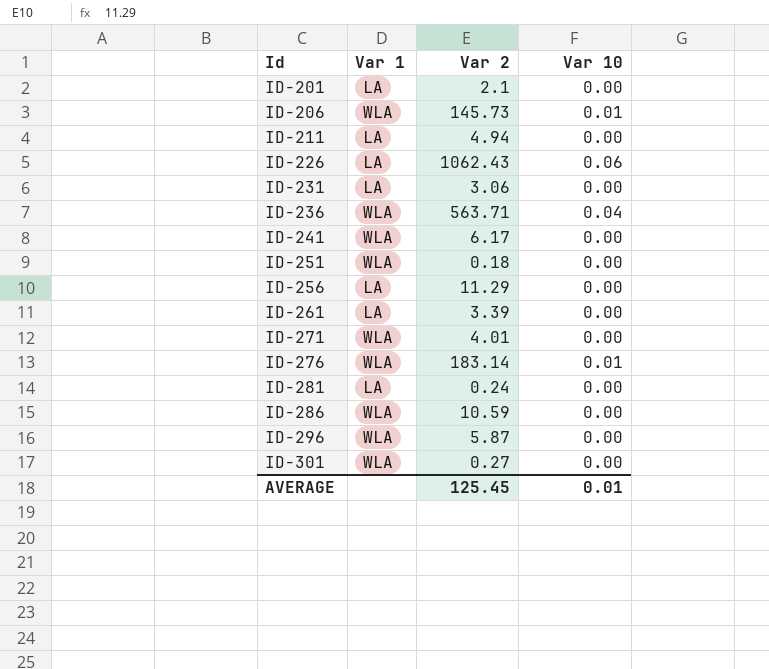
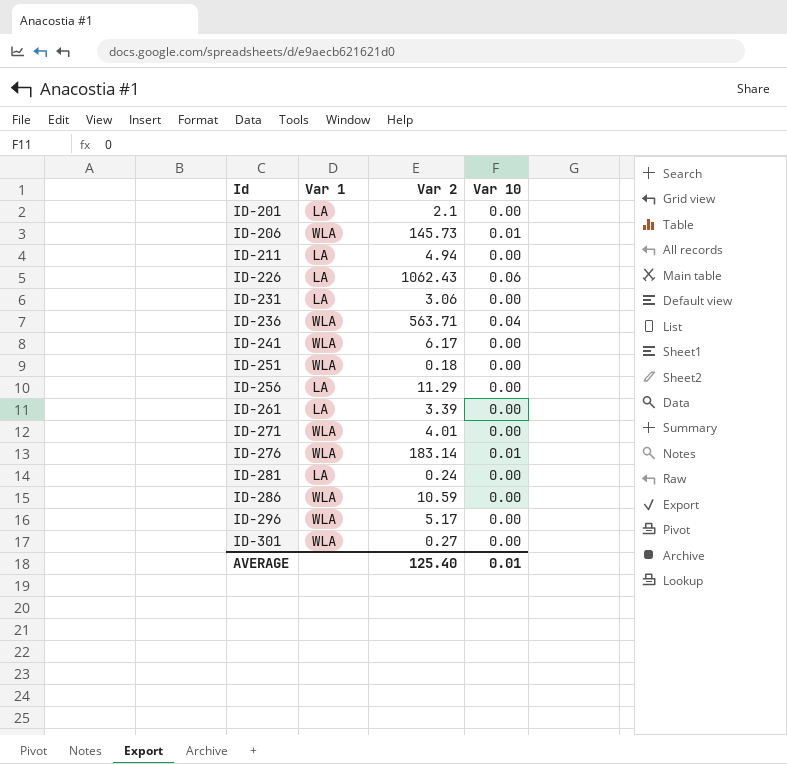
ID-296 | Var 2: 5.87 -> 5.17
AVERAGE | Var 2: 125.45 -> 125.40

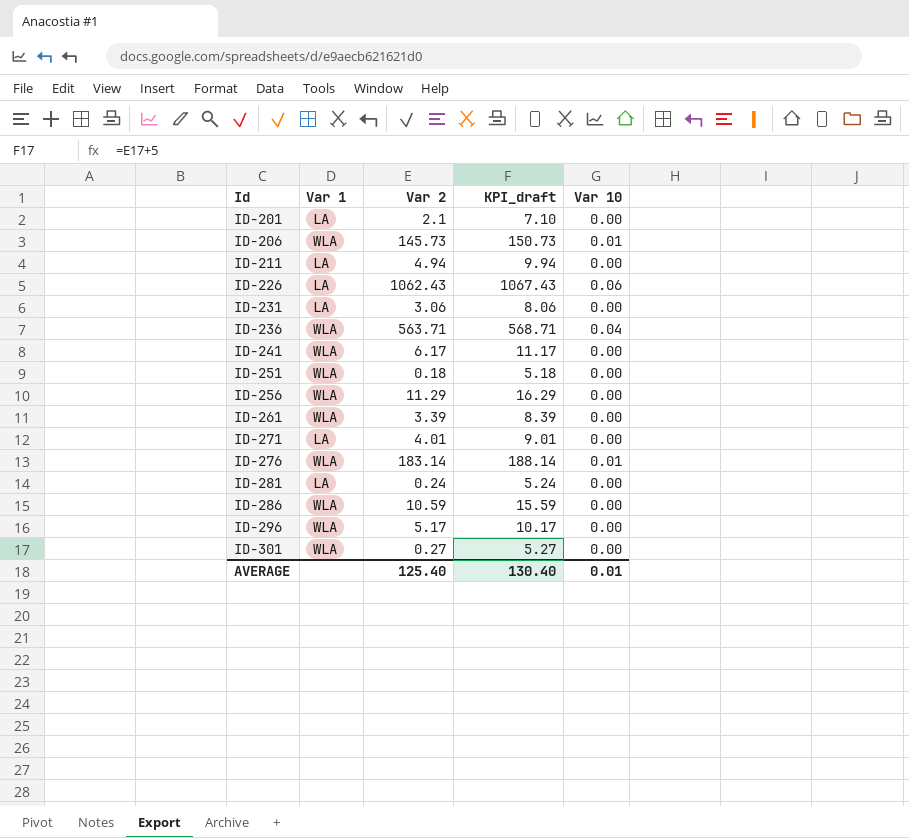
column KPI_draft | formula: none -> [Var 2] + 5
ID-256 | Var 1: LA -> WLA
ID-261 | Var 1: LA -> WLA
ID-271 | Var 1: WLA -> LA

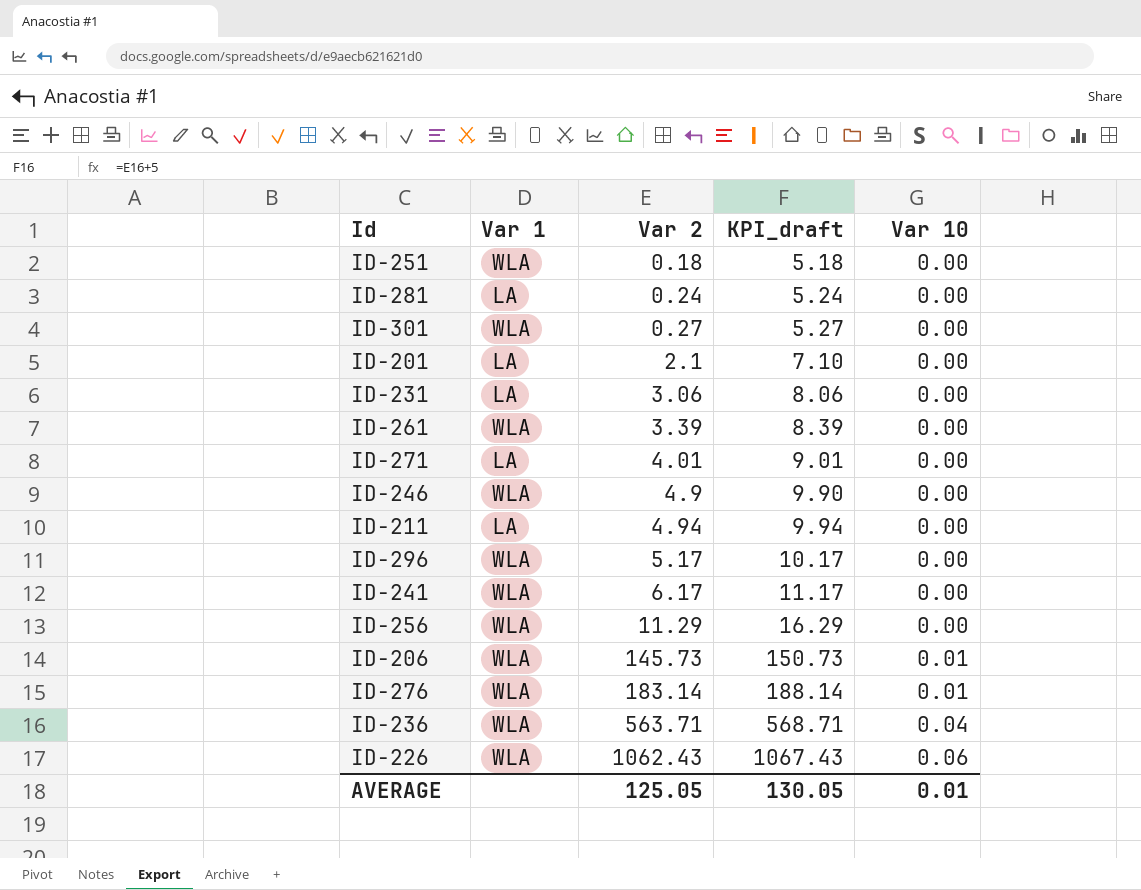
row order: Id ascending -> Var 2 ascending
row ID-286: WLA | 10.59 | 15.59 | 0.00 -> none
row ID-246: none -> WLA | 4.9 | 9.90 | 0.00
ID-226 | Var 1: LA -> WLA
AVERAGE | Var 2: 125.40 -> 125.05
AVERAGE | KPI_draft: 130.40 -> 130.05

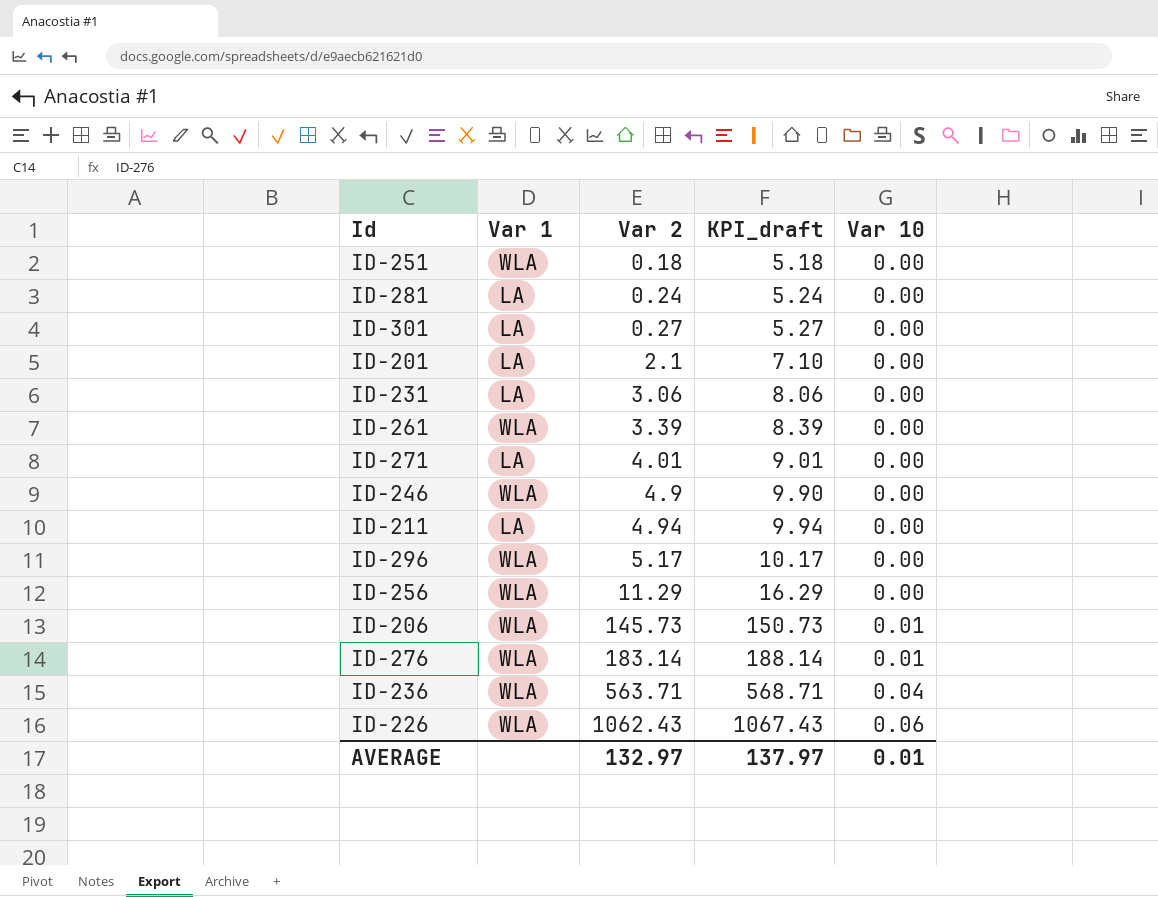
row ID-241: WLA | 6.17 | 11.17 | 0.00 -> none
ID-301 | Var 1: WLA -> LA
AVERAGE | Var 2: 125.05 -> 132.97
AVERAGE | KPI_draft: 130.05 -> 137.97

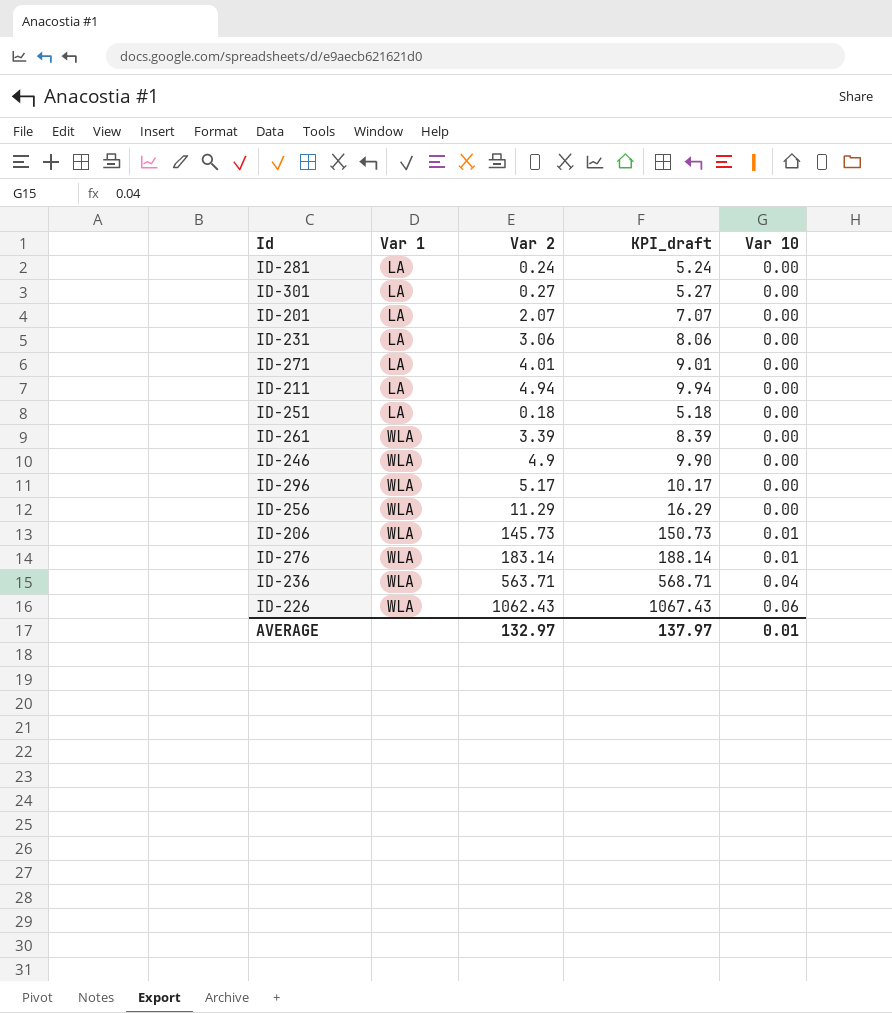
row order: Var 2 ascending -> Var 1 ascending
ID-201 | Var 2: 2.1 -> 2.07
ID-201 | KPI_draft: 7.10 -> 7.07
ID-251 | Var 1: WLA -> LA

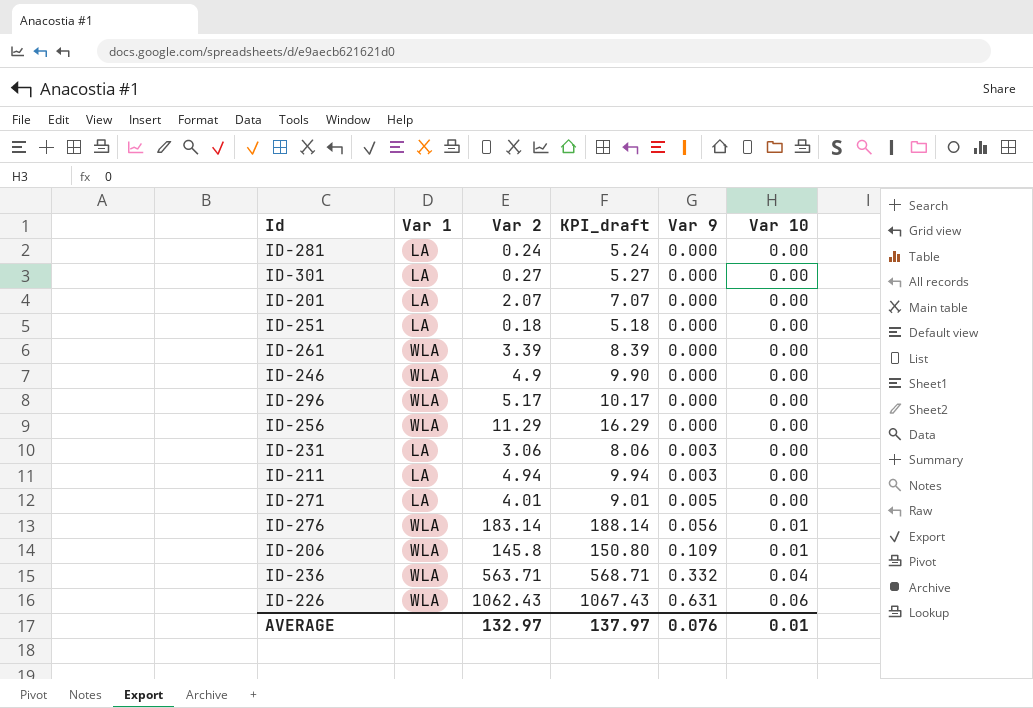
row order: Var 1 ascending -> Var 9 ascending
column Var 9 | position: none -> 5
ID-206 | Var 2: 145.73 -> 145.8
ID-206 | KPI_draft: 150.73 -> 150.80

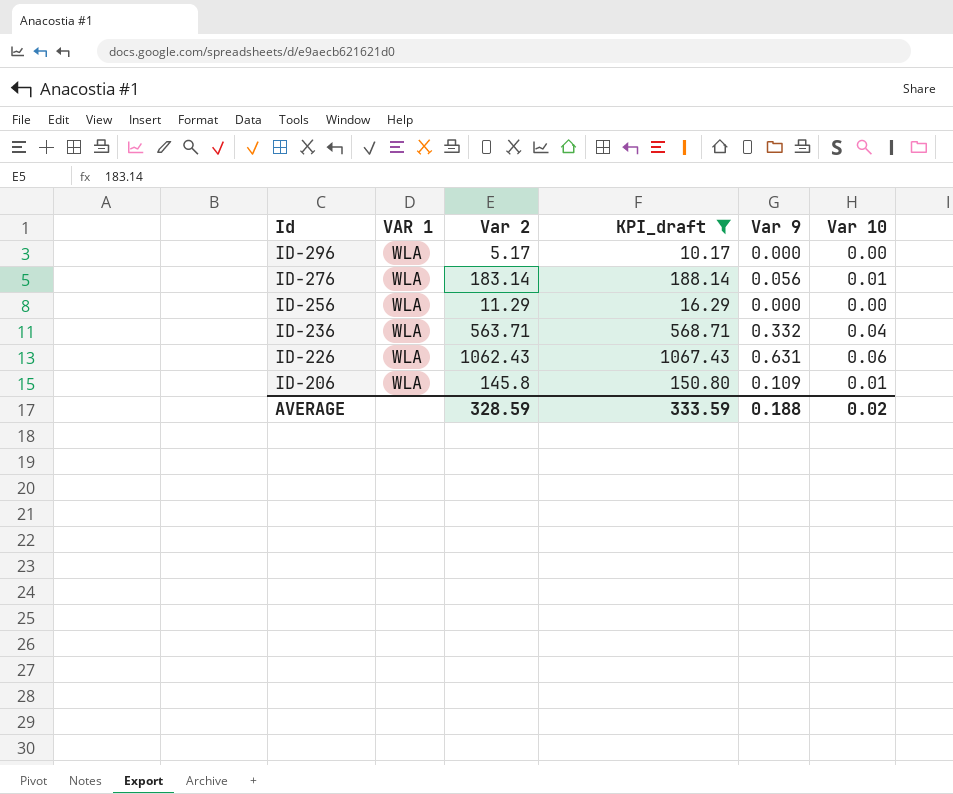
filter: none -> KPI_draft >= 10.17
row order: Var 9 ascending -> Id descending
column name: Var 1 -> VAR 1
AVERAGE | Var 2: 132.97 -> 328.59
AVERAGE | KPI_draft: 137.97 -> 333.59
AVERAGE | Var 9: 0.076 -> 0.188
AVERAGE | Var 10: 0.01 -> 0.02

